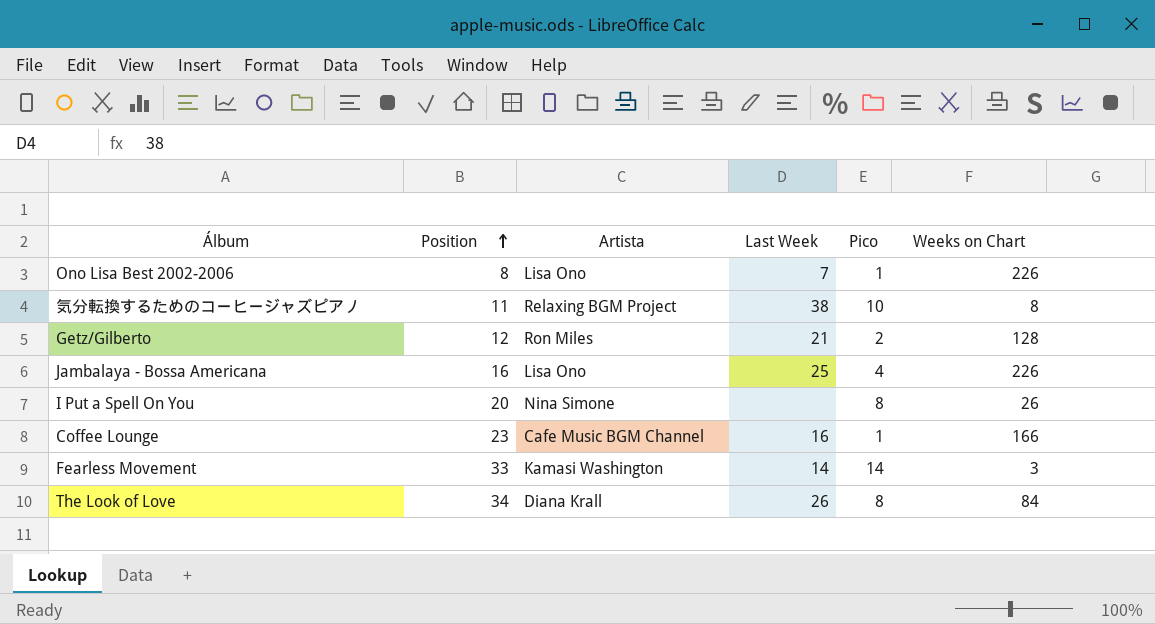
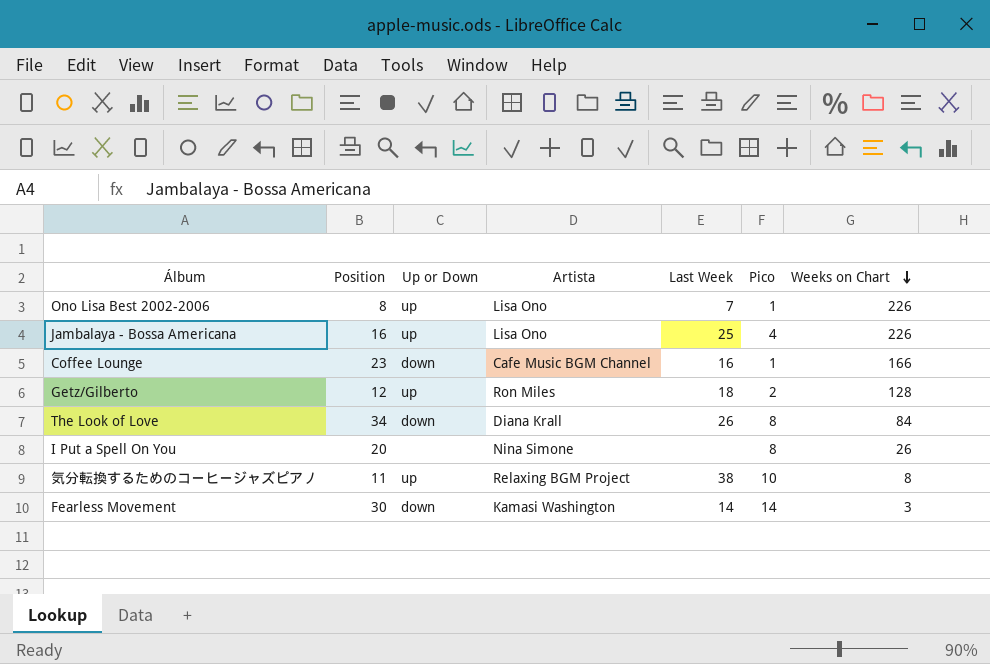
row order: Position ascending -> Weeks on Chart descending
column Up or Down | position: none -> 3
Getz/Gilberto | Last Week: 21 -> 18
Fearless Movement | Position: 33 -> 30

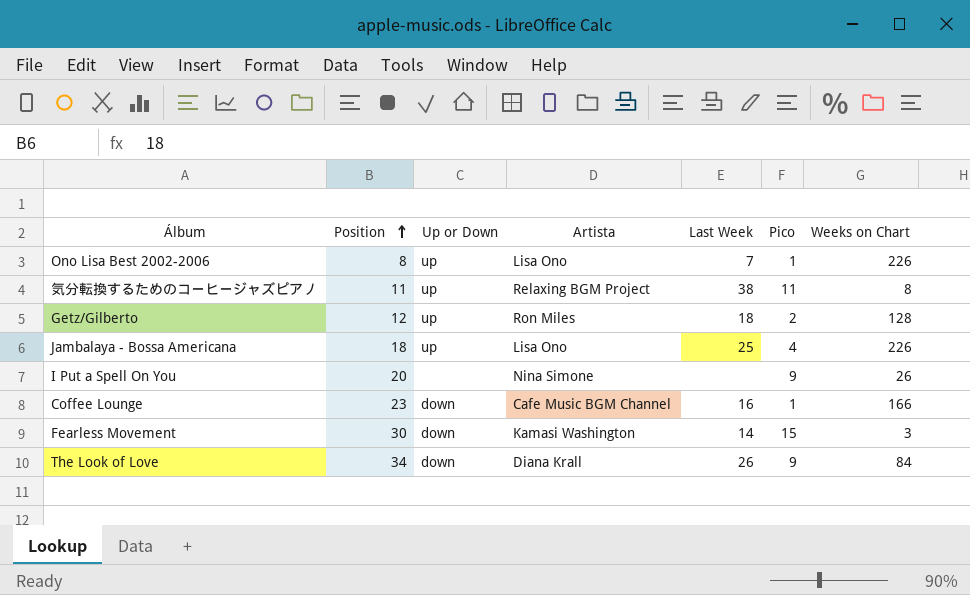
row order: Weeks on Chart descending -> Position ascending
気分転換するためのコーヒージャズピアノ | Pico: 10 -> 11
Jambalaya - Bossa Americana | Position: 16 -> 18
I Put a Spell On You | Pico: 8 -> 9
Fearless Movement | Pico: 14 -> 15
The Look of Love | Pico: 8 -> 9

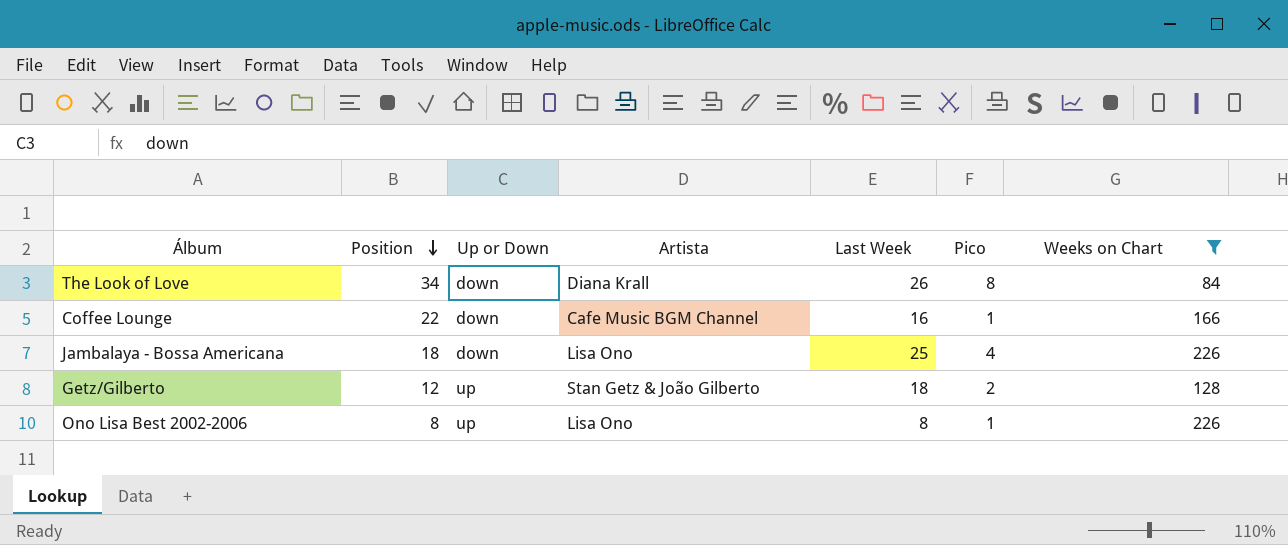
filter: none -> Weeks on Chart >= 84
row order: Position ascending -> Position descending
The Look of Love | Pico: 9 -> 8
Coffee Lounge | Position: 23 -> 22
Jambalaya - Bossa Americana | Up or Down: up -> down
Getz/Gilberto | Artista: Ron Miles -> Stan Getz & João Gilberto
Ono Lisa Best 2002-2006 | Last Week: 7 -> 8

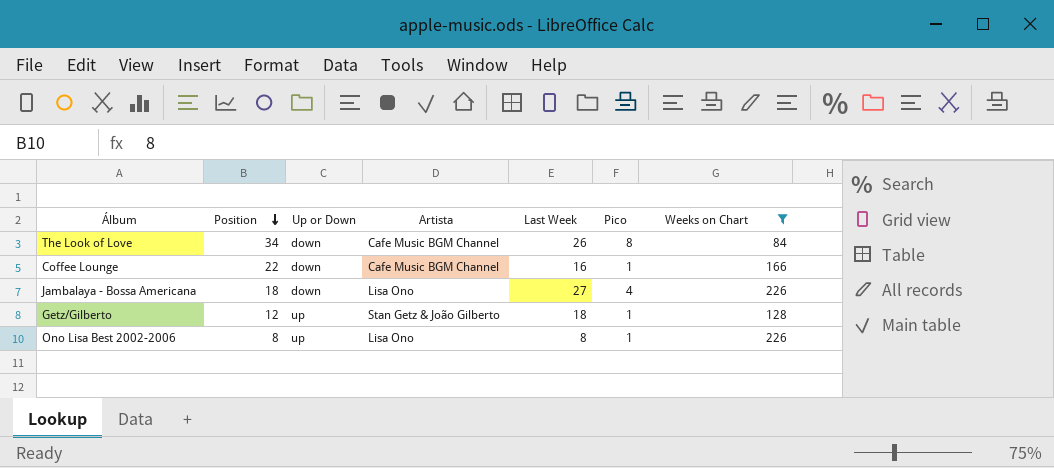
The Look of Love | Artista: Diana Krall -> Cafe Music BGM Channel
Jambalaya - Bossa Americana | Last Week: 25 -> 27
Getz/Gilberto | Pico: 2 -> 1

